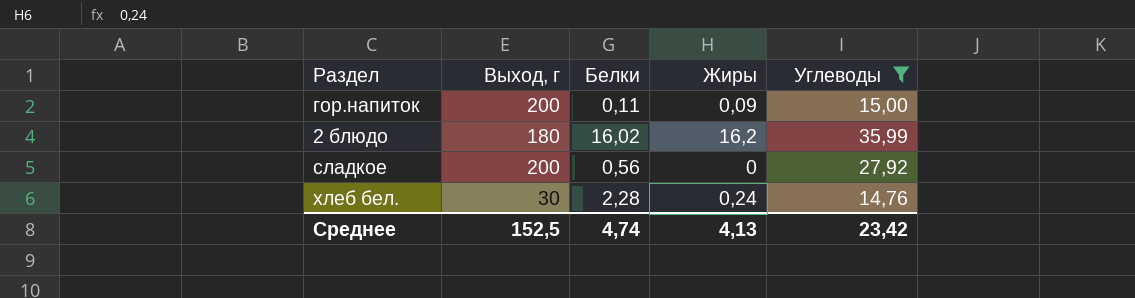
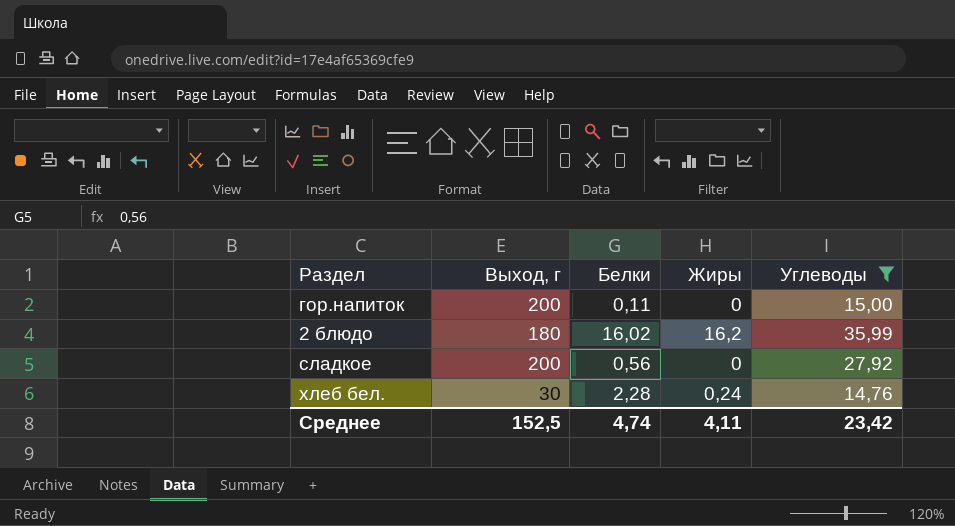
гор.напиток | Жиры: 0,09 -> 0
Среднее | Жиры: 4,13 -> 4,11

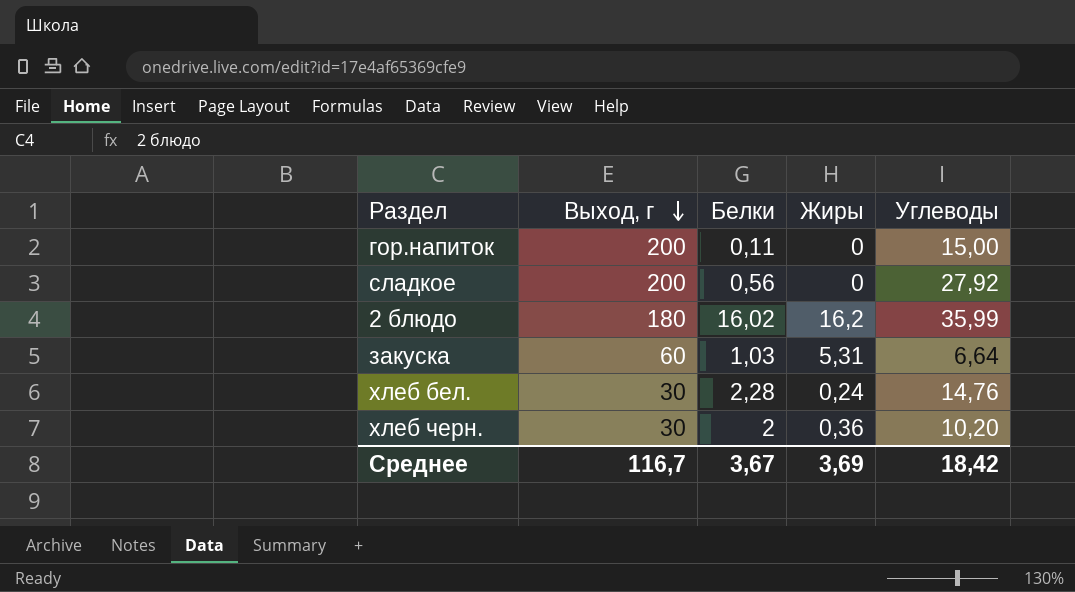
filter: Углеводы >= 14,76 -> none
row order: none -> Выход, г descending
Среднее | Выход, г: 152,5 -> 116,7
Среднее | Белки: 4,74 -> 3,67
Среднее | Жиры: 4,11 -> 3,69
Среднее | Углеводы: 23,42 -> 18,42

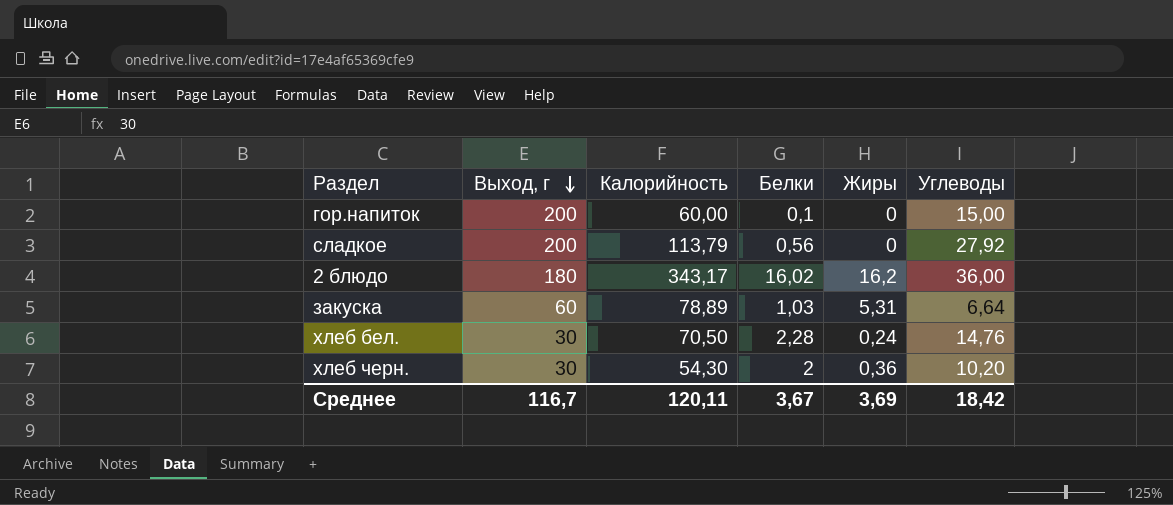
column Калорийность | position: none -> 3
гор.напиток | Белки: 0,11 -> 0,1
2 блюдо | Углеводы: 35,99 -> 36,00

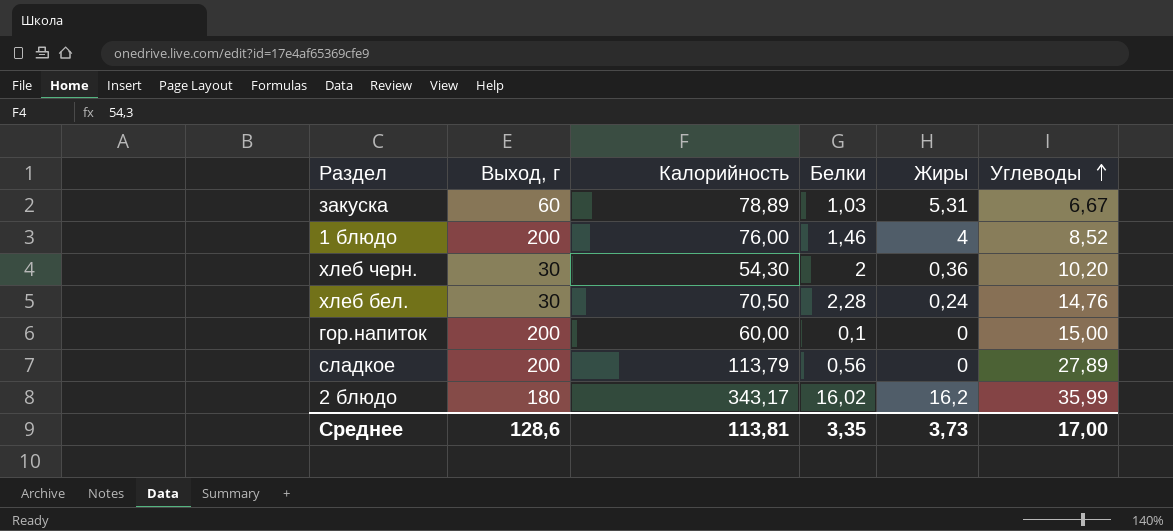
row order: Выход, г descending -> Углеводы ascending
закуска | Углеводы: 6,64 -> 6,67
row 1 блюдо: none -> 200 | 76,00 | 1,46 | 4 | 8,52
сладкое | Углеводы: 27,92 -> 27,89
2 блюдо | Углеводы: 36,00 -> 35,99
Среднее | Выход, г: 116,7 -> 128,6
Среднее | Калорийность: 120,11 -> 113,81
Среднее | Белки: 3,67 -> 3,35
Среднее | Жиры: 3,69 -> 3,73
Среднее | Углеводы: 18,42 -> 17,00

